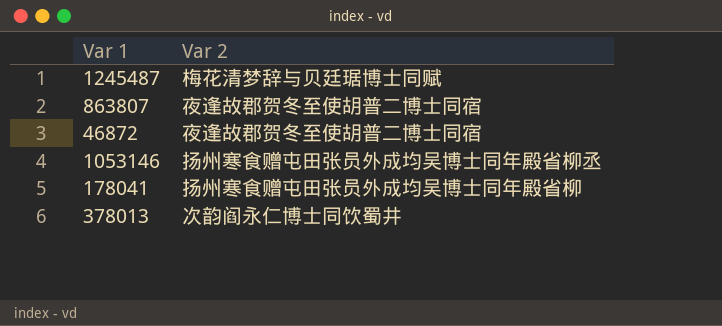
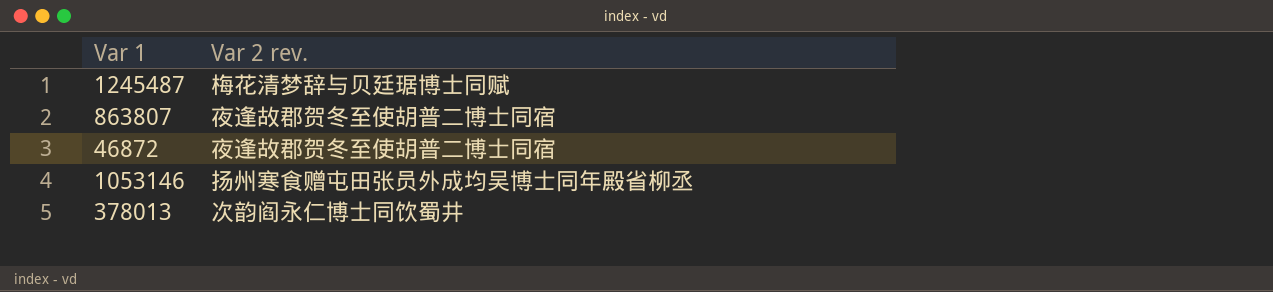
column name: Var 2 -> Var 2 rev.
row 178041: 扬州寒食赠屯田张员外成均吴博士同年殿省柳 -> none

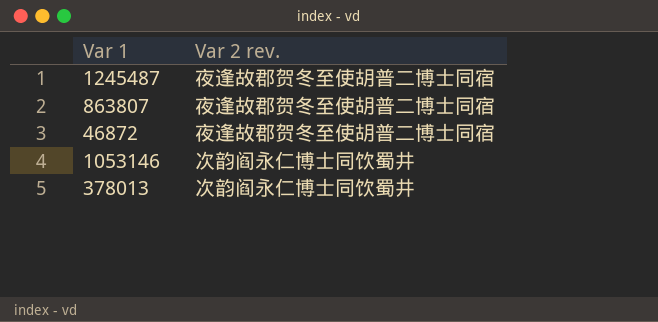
1245487 | Var 2 rev.: 梅花清梦辞与贝廷琚博士同赋 -> 夜逢故郡贺冬至使胡普二博士同宿
1053146 | Var 2 rev.: 扬州寒食赠屯田张员外成均吴博士同年殿省柳丞 -> 次韵阎永仁博士同饮蜀井

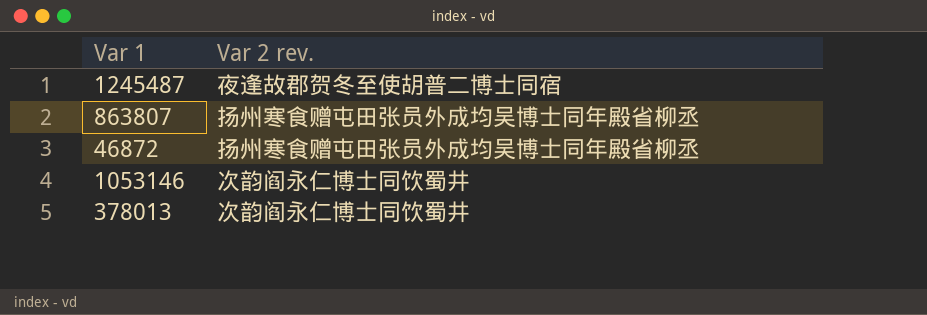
863807 | Var 2 rev.: 夜逢故郡贺冬至使胡普二博士同宿 -> 扬州寒食赠屯田张员外成均吴博士同年殿省柳丞
46872 | Var 2 rev.: 夜逢故郡贺冬至使胡普二博士同宿 -> 扬州寒食赠屯田张员外成均吴博士同年殿省柳丞

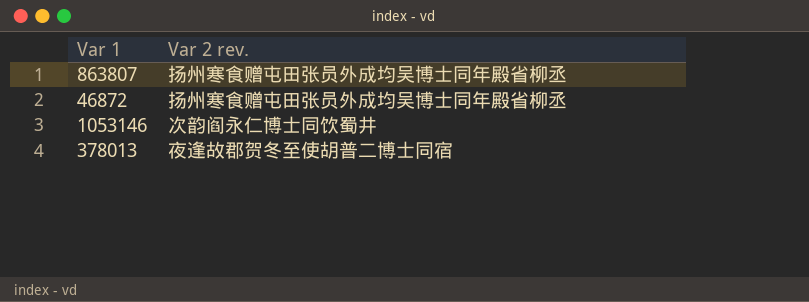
row 1245487: 夜逢故郡贺冬至使胡普二博士同宿 -> none
378013 | Var 2 rev.: 次韵阎永仁博士同饮蜀井 -> 夜逢故郡贺冬至使胡普二博士同宿

